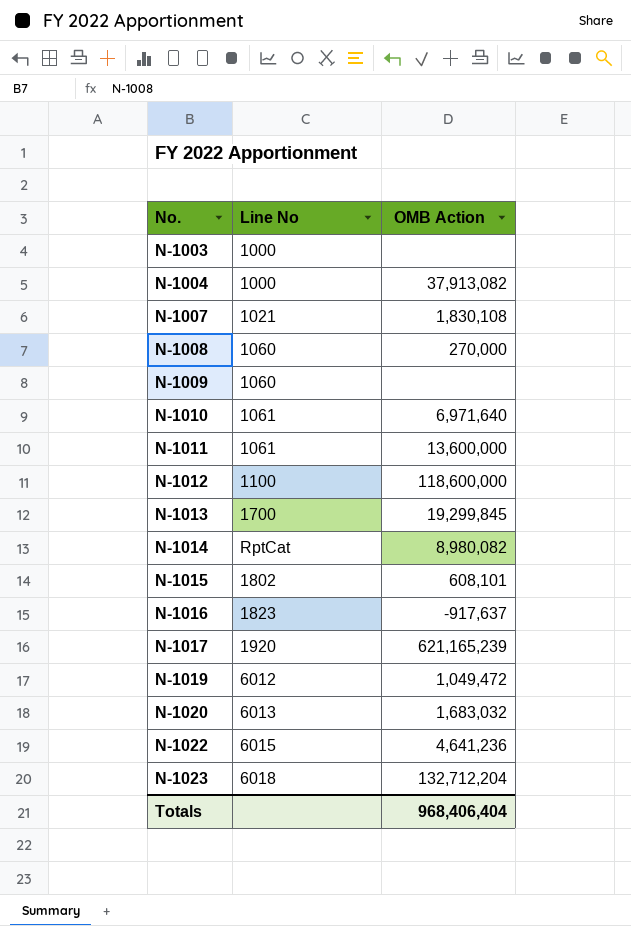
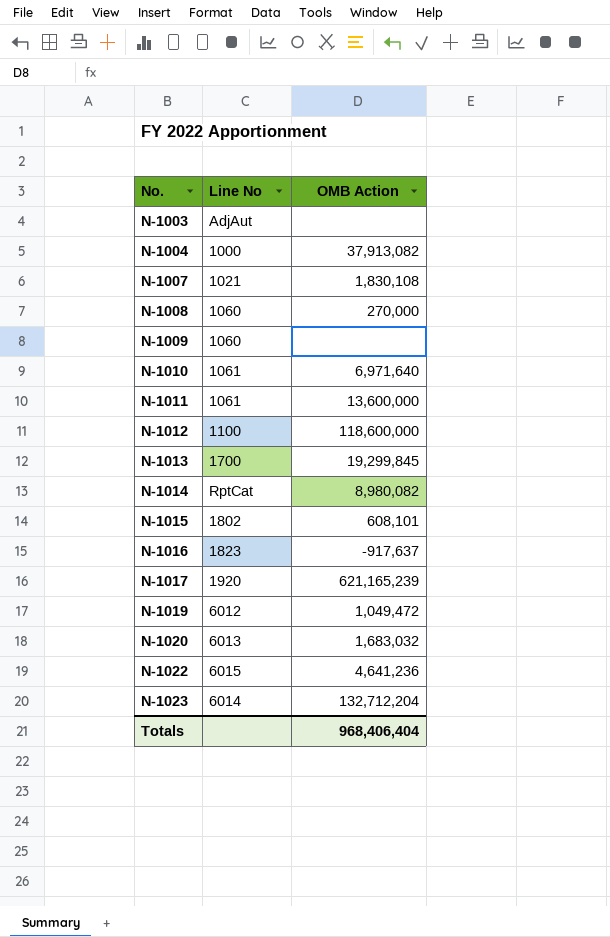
N-1003 | Line No: 1000 -> AdjAut
N-1023 | Line No: 6018 -> 6014

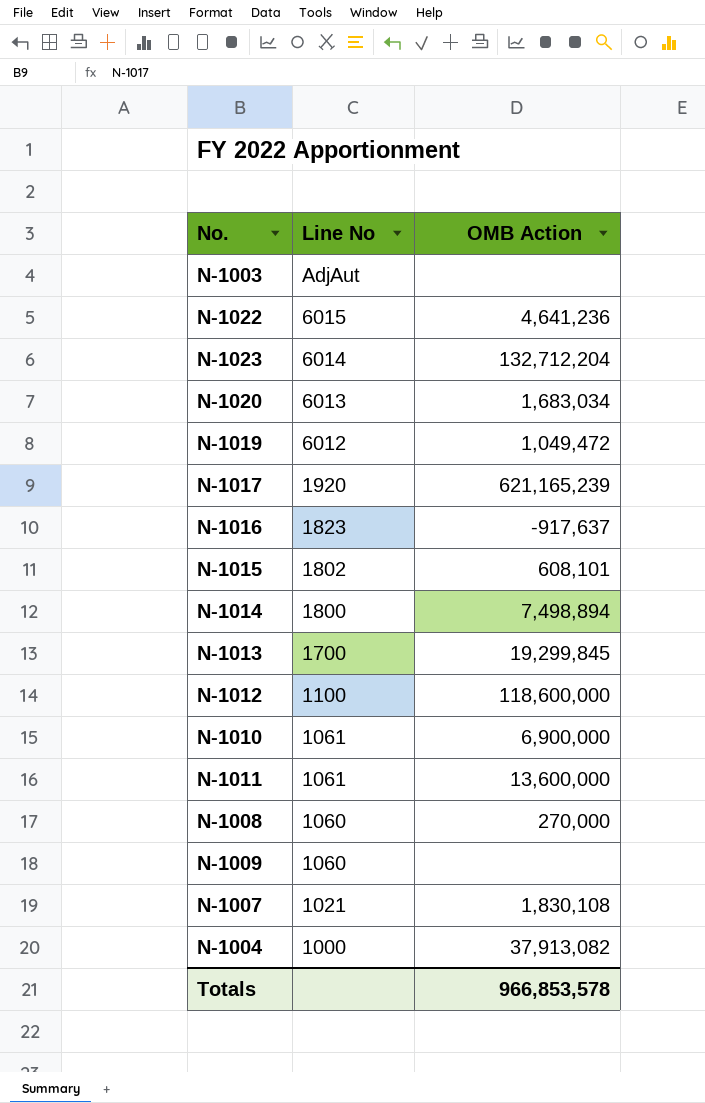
row order: No. ascending -> Line No descending
N-1020 | OMB Action: 1,683,032 -> 1,683,034
N-1014 | Line No: RptCat -> 1800
N-1014 | OMB Action: 8,980,082 -> 7,498,894
N-1010 | OMB Action: 6,971,640 -> 6,900,000
Totals | OMB Action: 968,406,404 -> 966,853,578

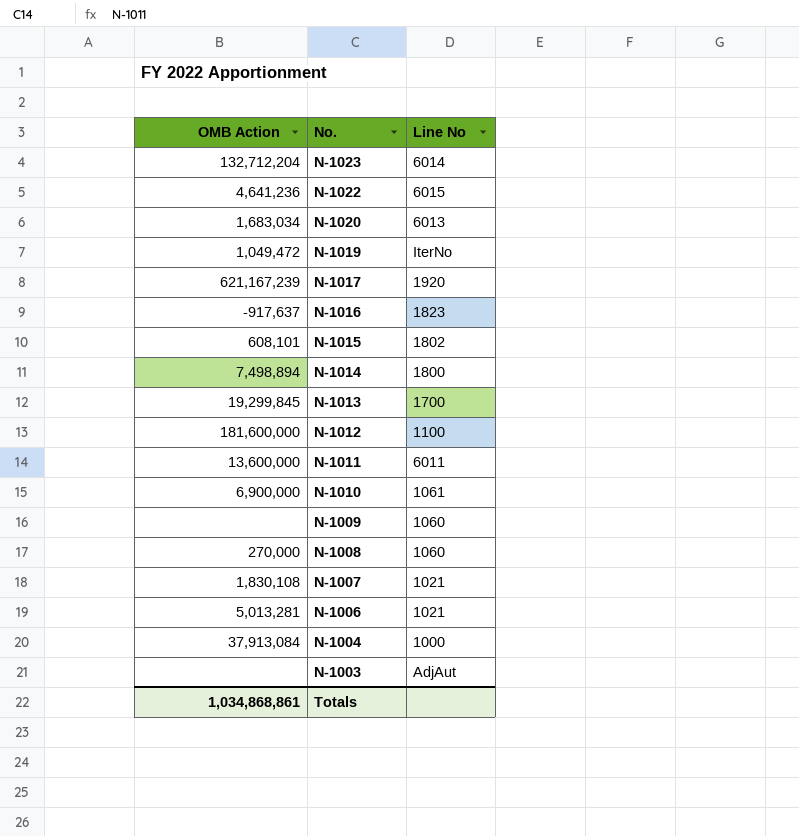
row order: Line No descending -> No. descending
column OMB Action | position: 3 -> 1
N-1019 | Line No: 6012 -> IterNo
N-1017 | OMB Action: 621,165,239 -> 621,167,239
N-1012 | OMB Action: 118,600,000 -> 181,600,000
N-1011 | Line No: 1061 -> 6011
row N-1006: none -> 5,013,281 | 1021
N-1004 | OMB Action: 37,913,082 -> 37,913,084
Totals | OMB Action: 966,853,578 -> 1,034,868,861

